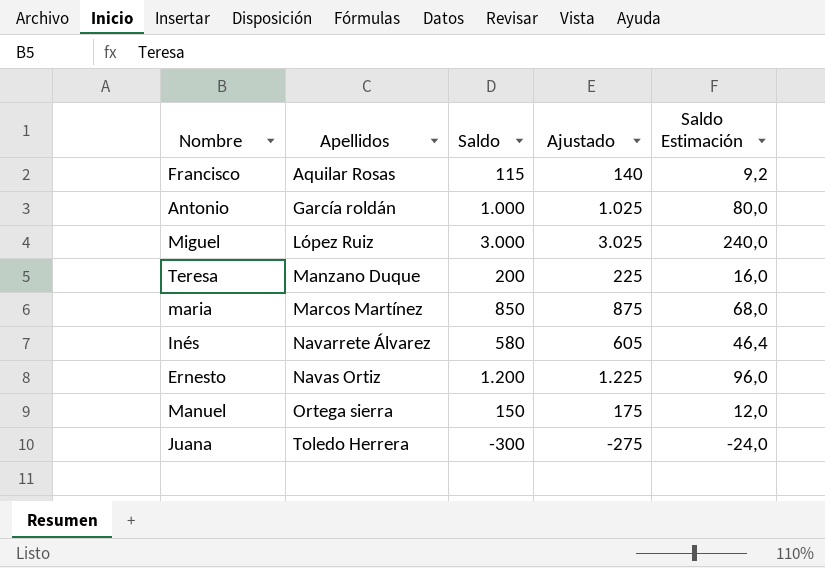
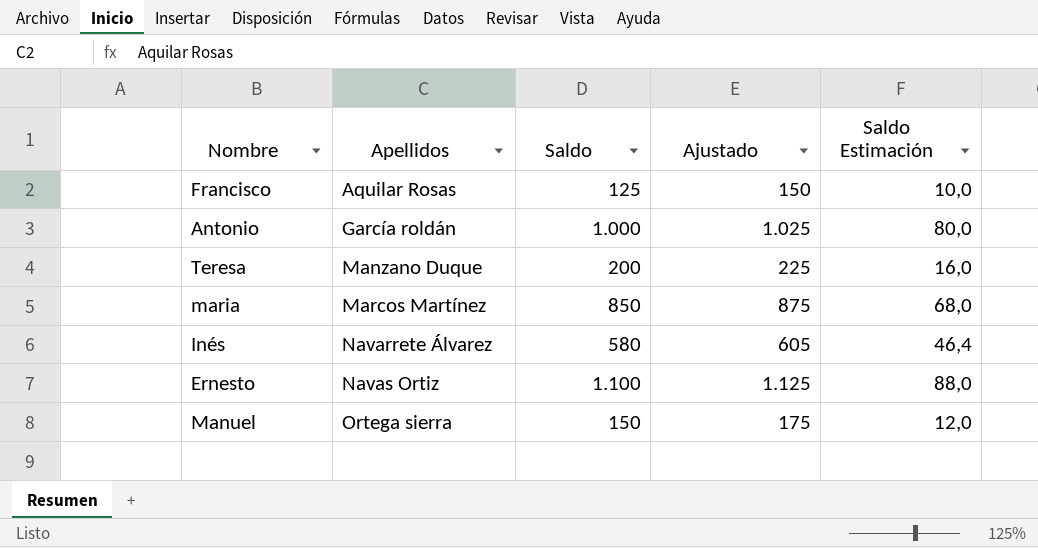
row Miguel: López Ruiz | 3.000 | 3.025 | 240,0 -> none
row Juana: Toledo Herrera | -300 | -275 | -24,0 -> none
Francisco | Saldo: 115 -> 125
Francisco | Ajustado: 140 -> 150
Francisco | Saldo Estimación: 9,2 -> 10,0
Ernesto | Saldo: 1.200 -> 1.100
Ernesto | Ajustado: 1.225 -> 1.125
Ernesto | Saldo Estimación: 96,0 -> 88,0

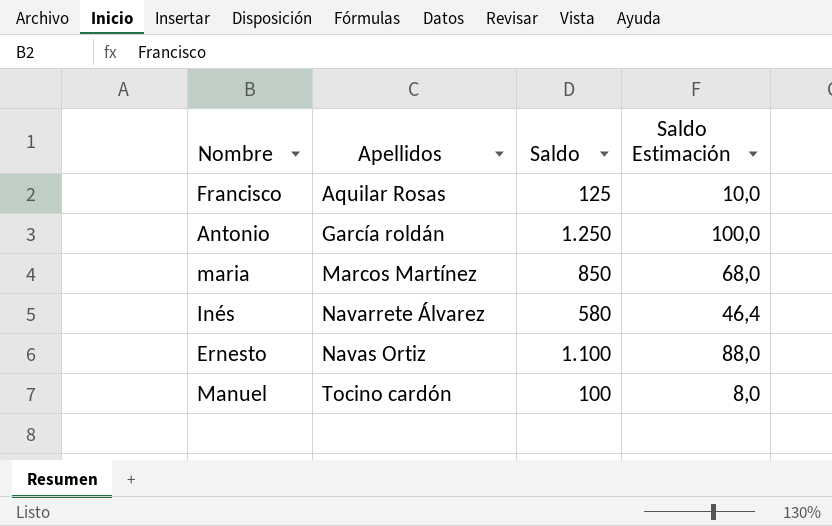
column Ajustado | formula: [Saldo] + 25 -> none
row Teresa: Manzano Duque | 200 | 225 | 16,0 -> none
Antonio | Saldo: 1.000 -> 1.250
Antonio | Saldo Estimación: 80,0 -> 100,0
Manuel | Apellidos: Ortega sierra -> Tocino cardón
Manuel | Saldo: 150 -> 100
Manuel | Saldo Estimación: 12,0 -> 8,0

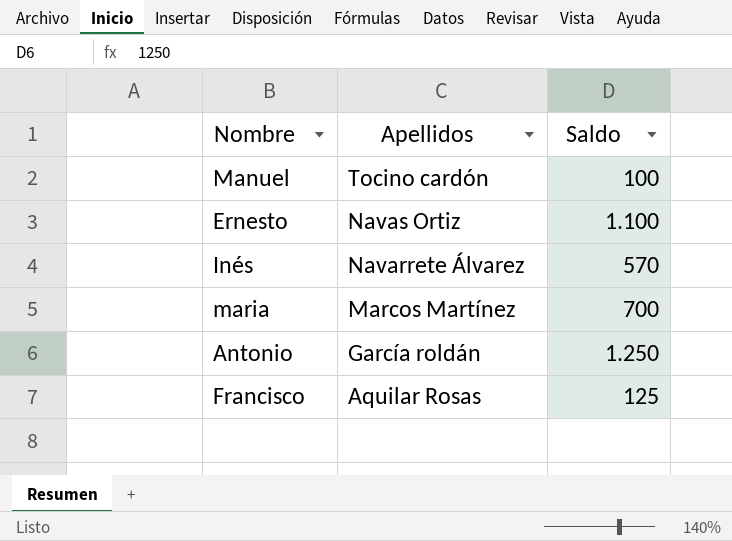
row order: Apellidos ascending -> Apellidos descending
column Saldo Estimación | formula: [Saldo] * 0,08 -> none
Inés | Saldo: 580 -> 570
maria | Saldo: 850 -> 700

